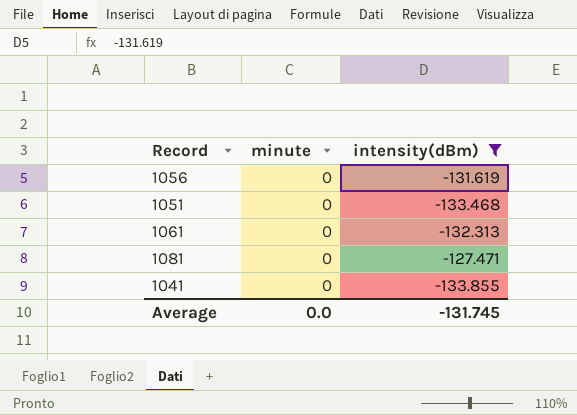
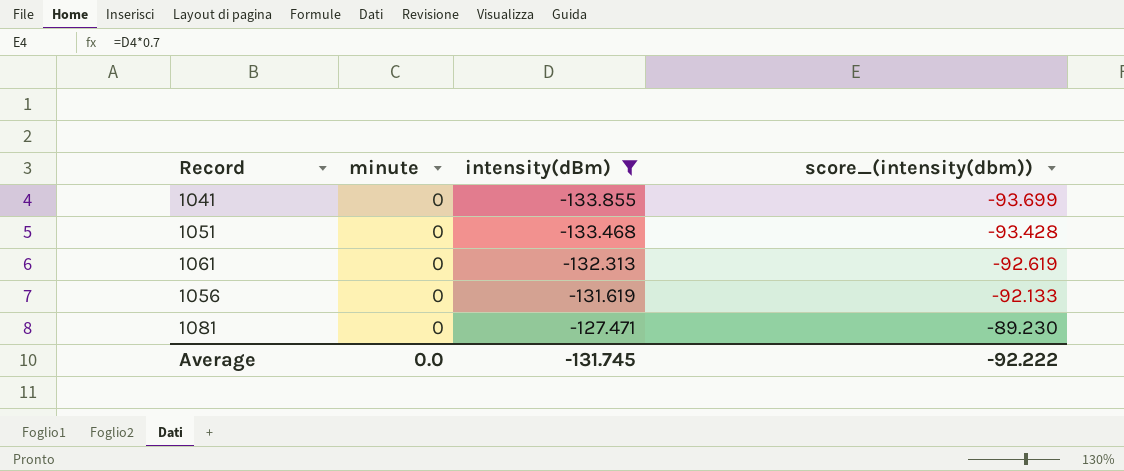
row order: none -> intensity(dBm) ascending
column score_(intensity(dbm)) | formula: none -> [intensity(dBm)] * 0.7

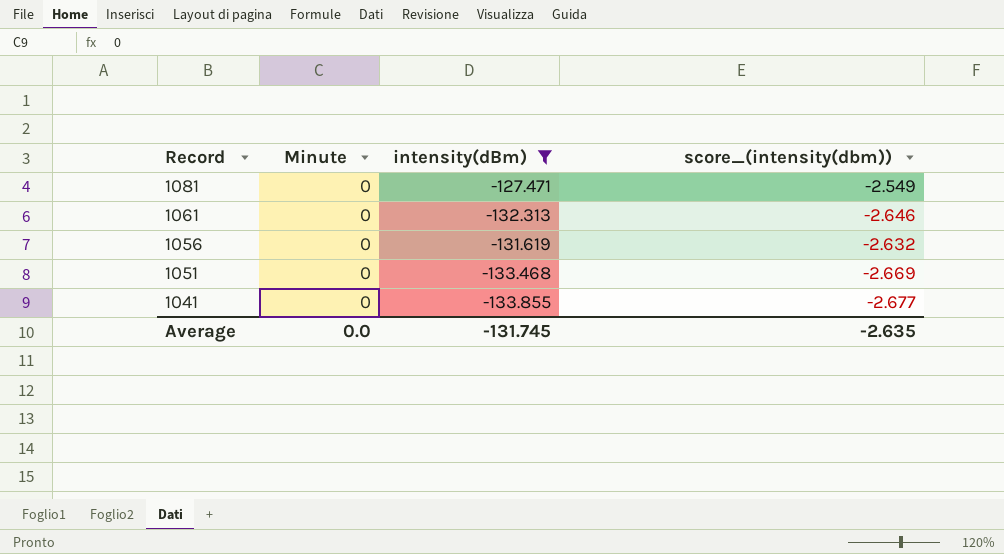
row order: intensity(dBm) ascending -> Record descending
column name: minute -> Minute
column score_(intensity(dbm)) | formula: [intensity(dBm)] * 0.7 -> [intensity(dBm)] * 0.02
Average | score_(intensity(dbm)): -92.222 -> -2.635

